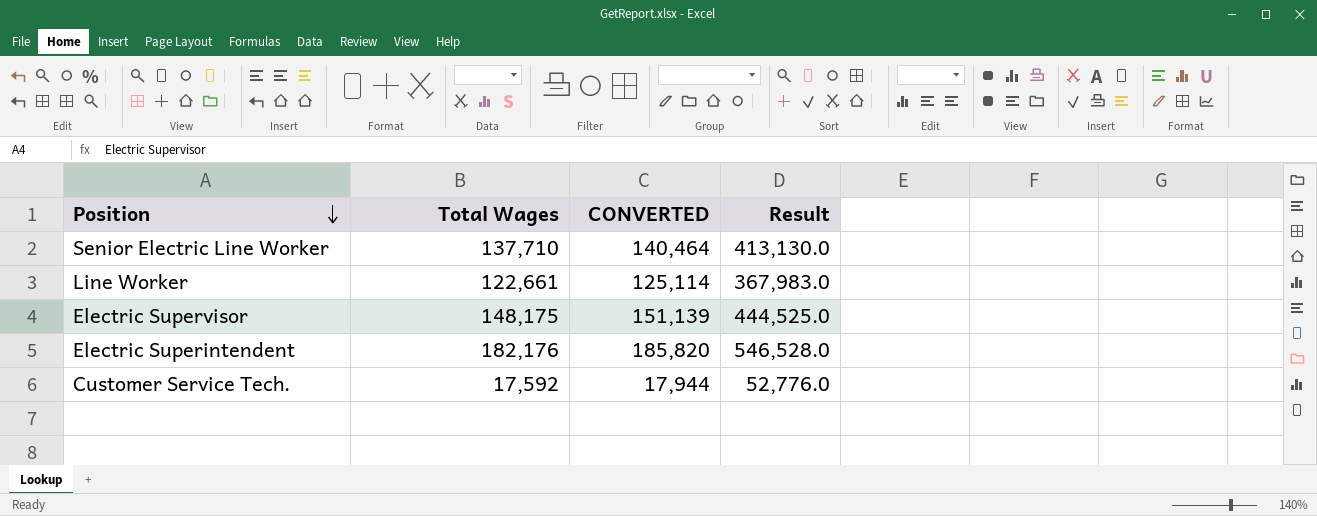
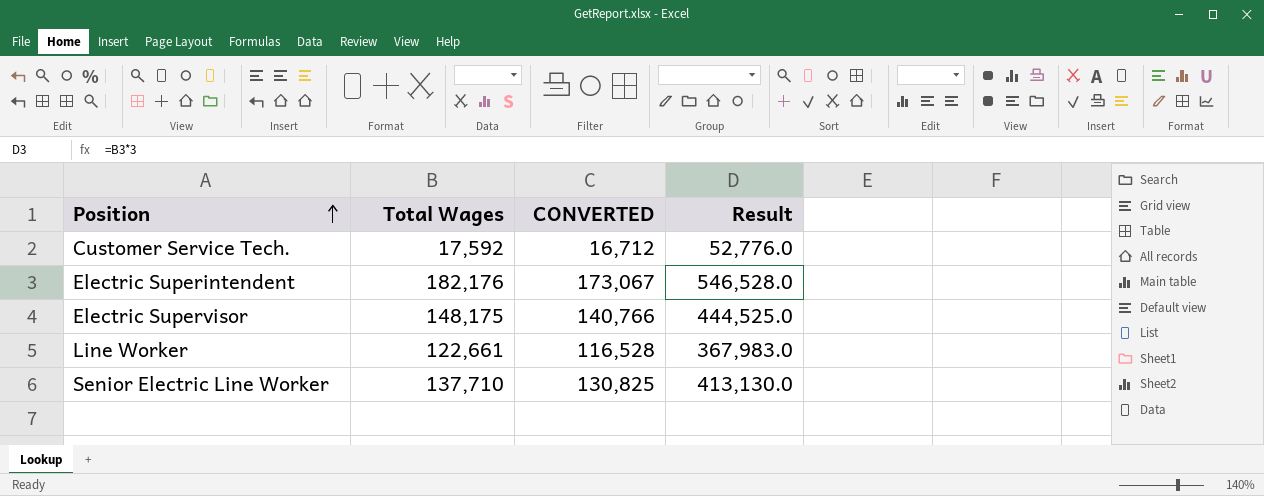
row order: Position descending -> Position ascending
column CONVERTED | formula: [Total Wages] * 1.02 -> [Total Wages] * 0.95

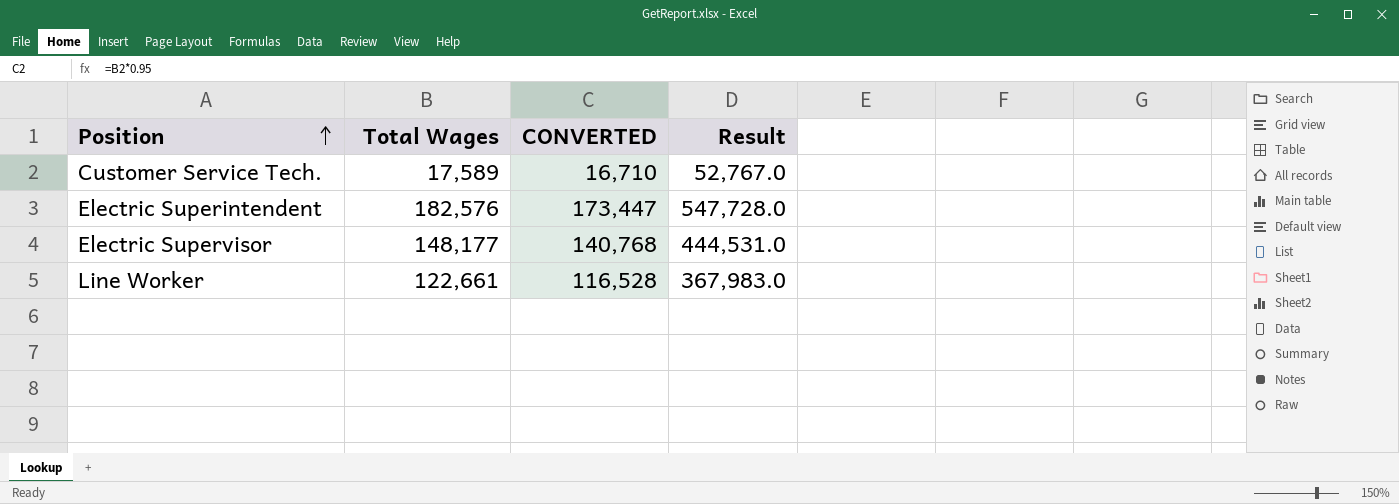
row Senior Electric Line Worker: 137,710 | 130,825 | 413,130.0 -> none
Customer Service Tech. | Total Wages: 17,592 -> 17,589
Customer Service Tech. | CONVERTED: 16,712 -> 16,710
Customer Service Tech. | Result: 52,776.0 -> 52,767.0
Electric Superintendent | Total Wages: 182,176 -> 182,576
Electric Superintendent | CONVERTED: 173,067 -> 173,447
Electric Superintendent | Result: 546,528.0 -> 547,728.0
Electric Supervisor | Total Wages: 148,175 -> 148,177
Electric Supervisor | CONVERTED: 140,766 -> 140,768
Electric Supervisor | Result: 444,525.0 -> 444,531.0

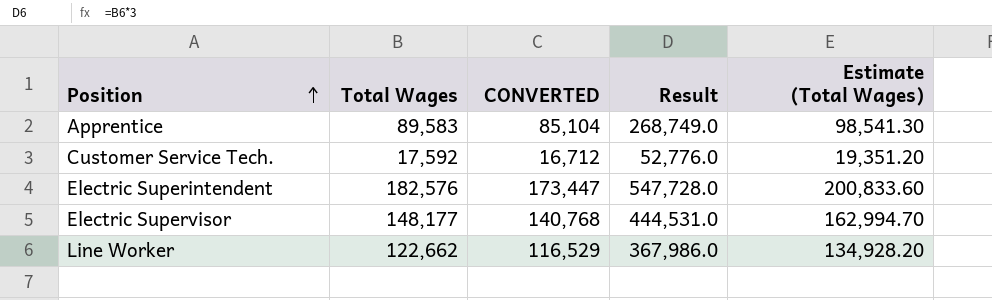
column Estimate (Total Wages) | formula: none -> [Total Wages] * 1.1
row Apprentice: none -> 89,583 | 85,104 | 268,749.0 | 98,541.30
Customer Service Tech. | Total Wages: 17,589 -> 17,592
Customer Service Tech. | CONVERTED: 16,710 -> 16,712
Customer Service Tech. | Result: 52,767.0 -> 52,776.0
Line Worker | Total Wages: 122,661 -> 122,662
Line Worker | CONVERTED: 116,528 -> 116,529
Line Worker | Result: 367,983.0 -> 367,986.0

